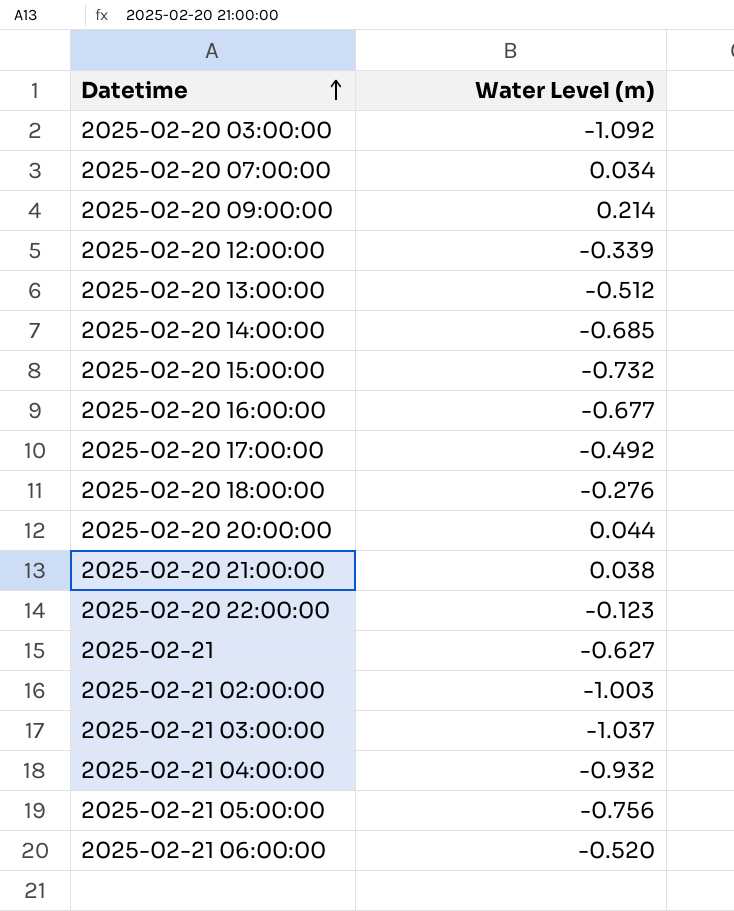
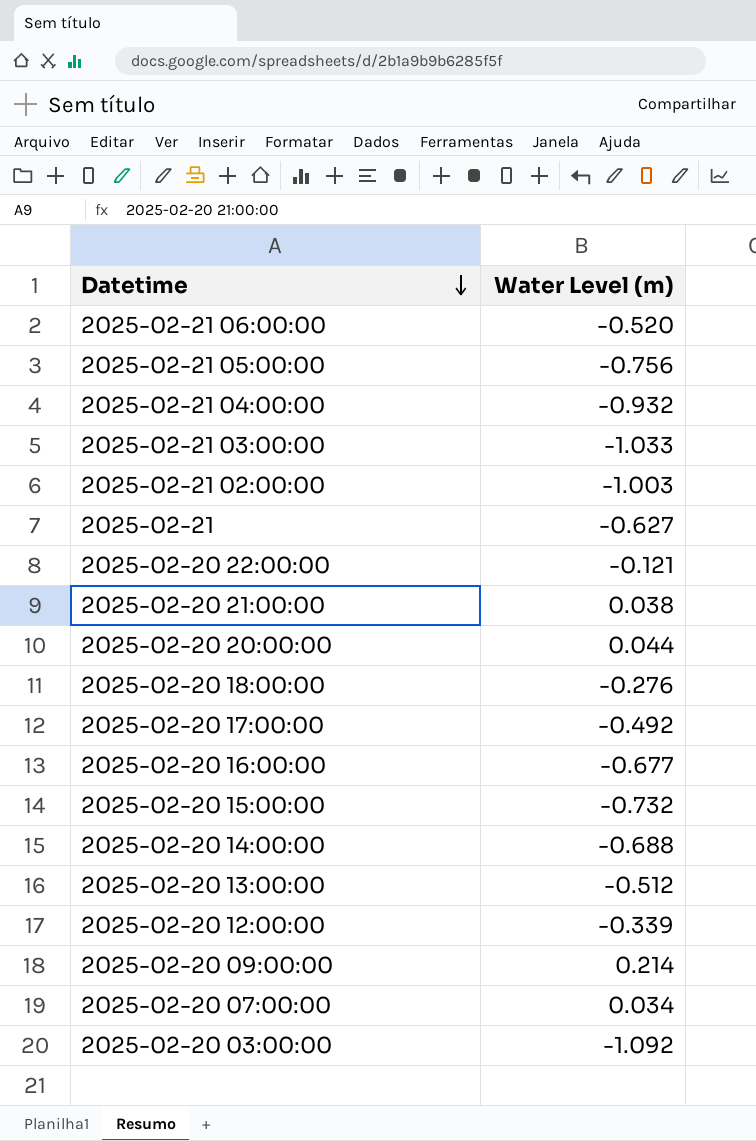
row order: Datetime ascending -> Datetime descending
2025-02-21 03:00:00 | Water Level (m): -1.037 -> -1.033
2025-02-20 22:00:00 | Water Level (m): -0.123 -> -0.121
2025-02-20 14:00:00 | Water Level (m): -0.685 -> -0.688

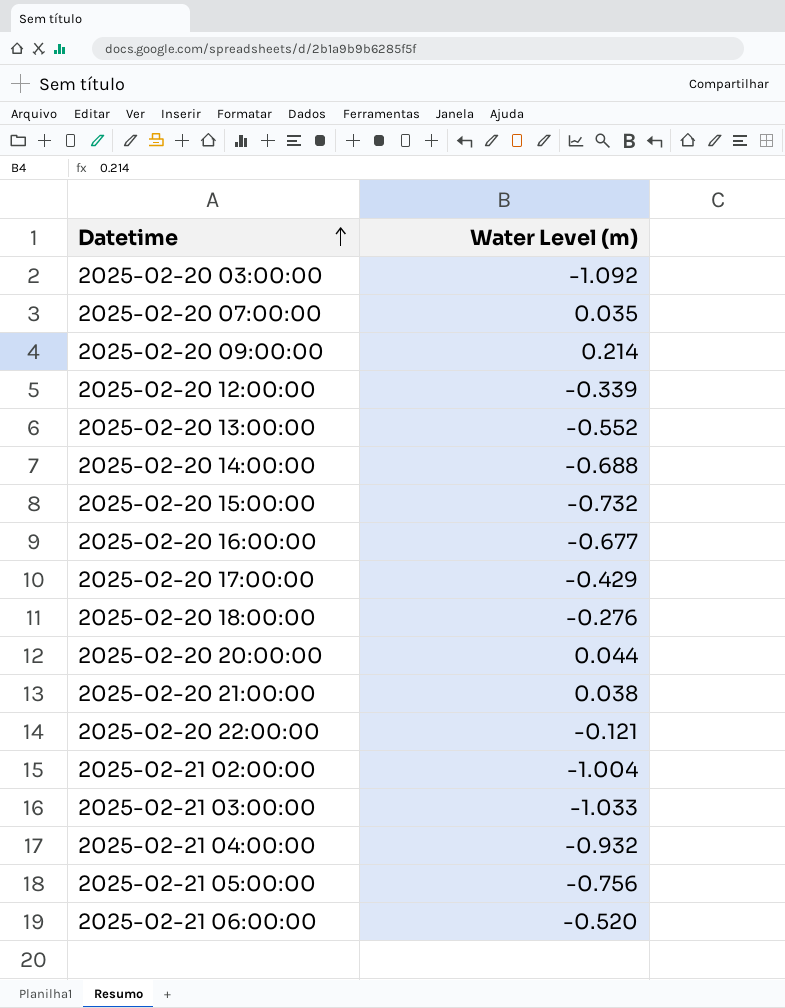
row order: Datetime descending -> Datetime ascending
row 2025-02-21: -0.627 -> none
2025-02-20 07:00:00 | Water Level (m): 0.034 -> 0.035
2025-02-20 13:00:00 | Water Level (m): -0.512 -> -0.552
2025-02-20 17:00:00 | Water Level (m): -0.492 -> -0.429
2025-02-21 02:00:00 | Water Level (m): -1.003 -> -1.004

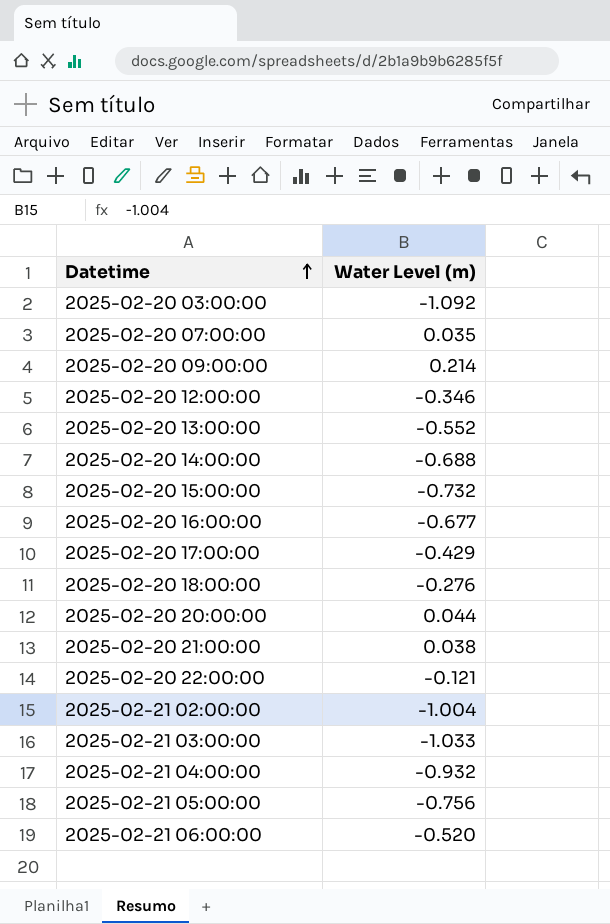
2025-02-20 12:00:00 | Water Level (m): -0.339 -> -0.346

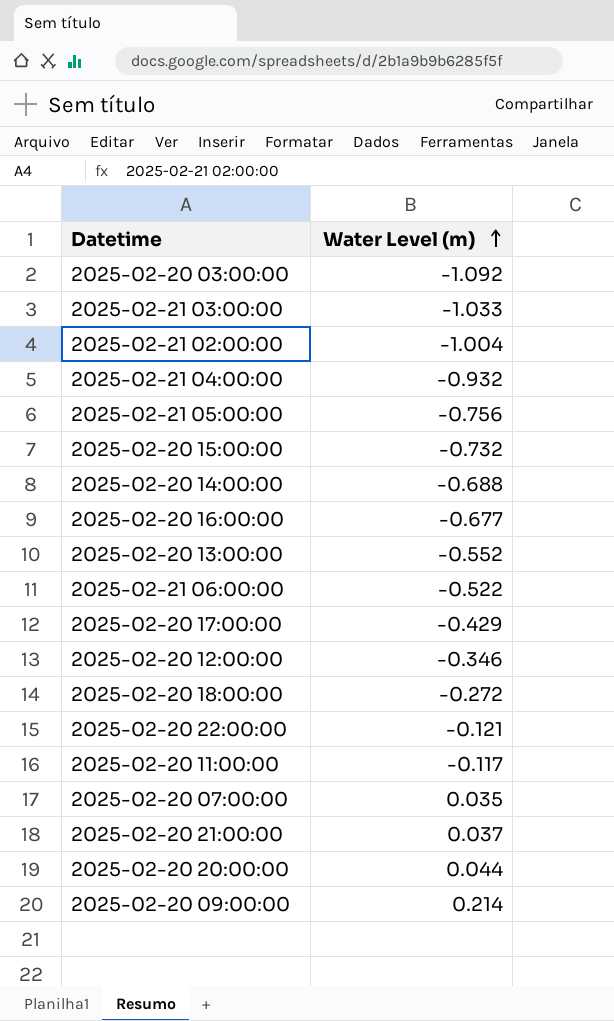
row order: Datetime ascending -> Water Level (m) ascending
2025-02-21 06:00:00 | Water Level (m): -0.520 -> -0.522
2025-02-20 18:00:00 | Water Level (m): -0.276 -> -0.272
row 2025-02-20 11:00:00: none -> -0.117
2025-02-20 21:00:00 | Water Level (m): 0.038 -> 0.037

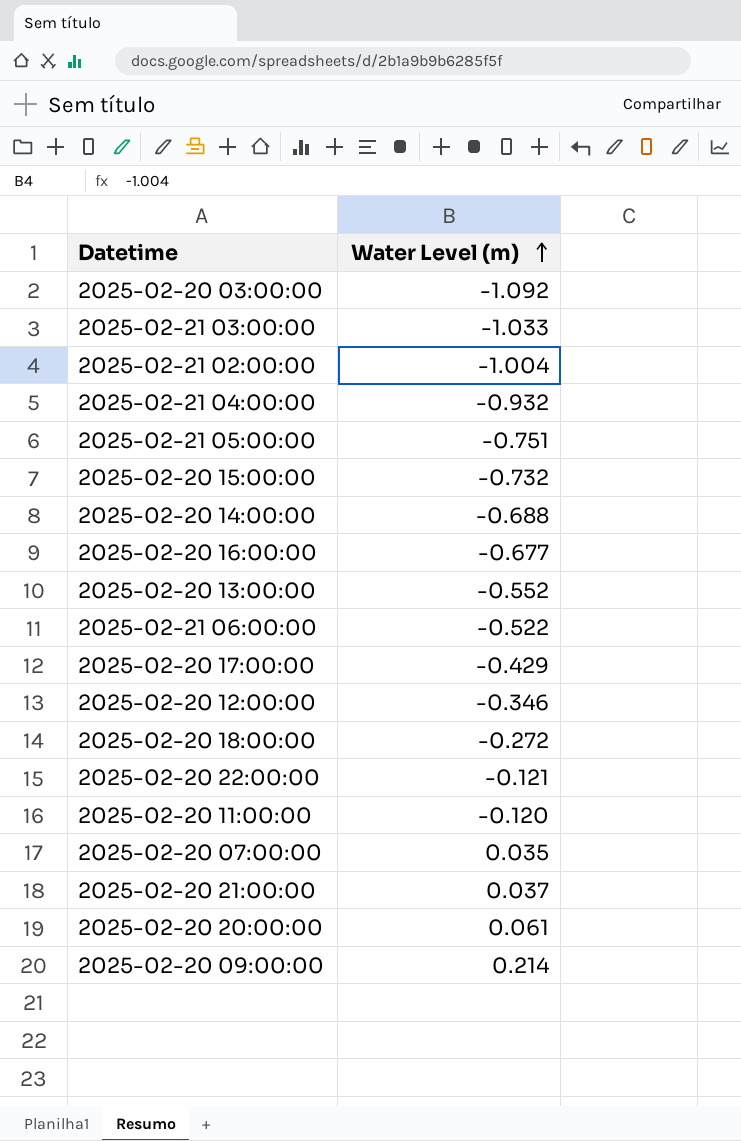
2025-02-21 05:00:00 | Water Level (m): -0.756 -> -0.751
2025-02-20 11:00:00 | Water Level (m): -0.117 -> -0.120
2025-02-20 20:00:00 | Water Level (m): 0.044 -> 0.061

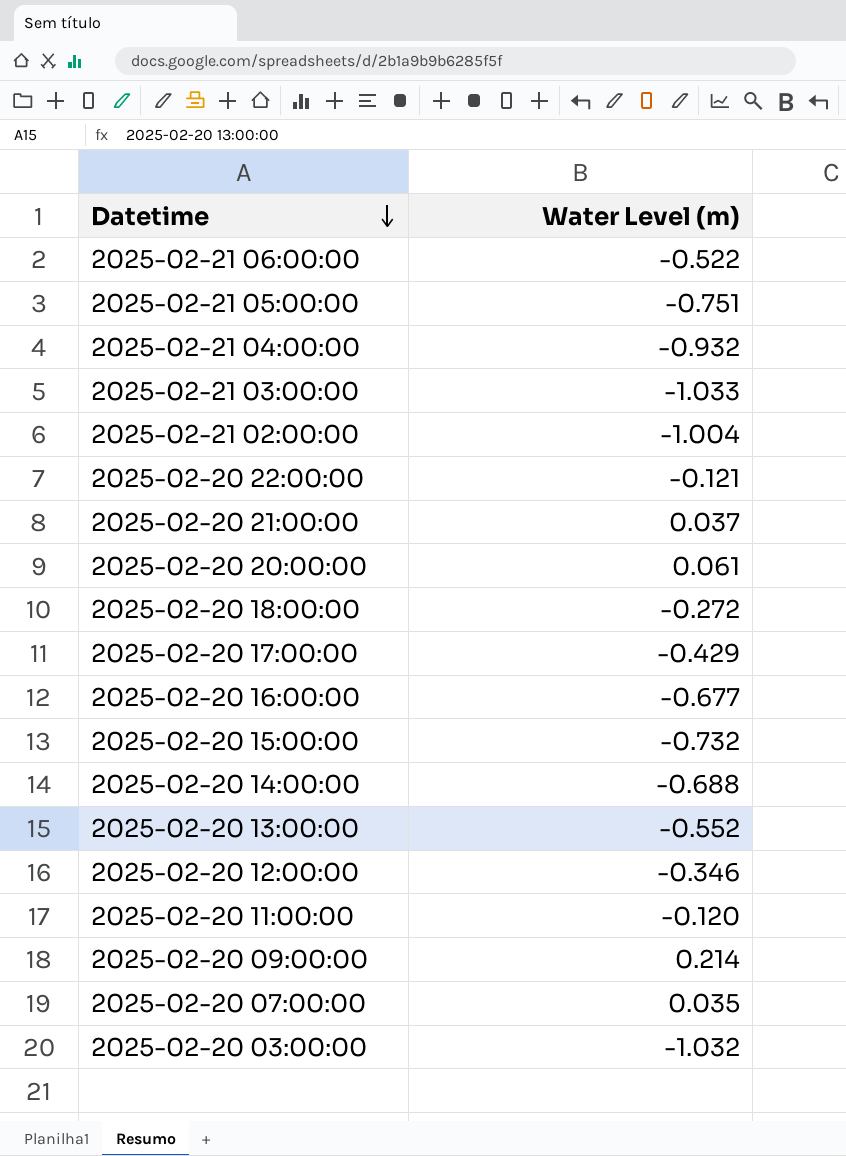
row order: Water Level (m) ascending -> Datetime descending
2025-02-20 03:00:00 | Water Level (m): -1.092 -> -1.032

